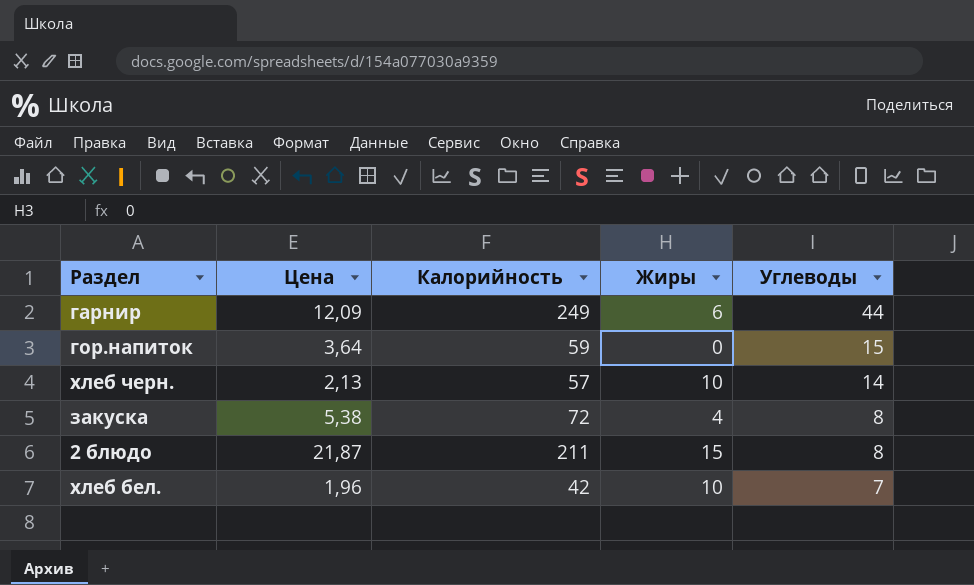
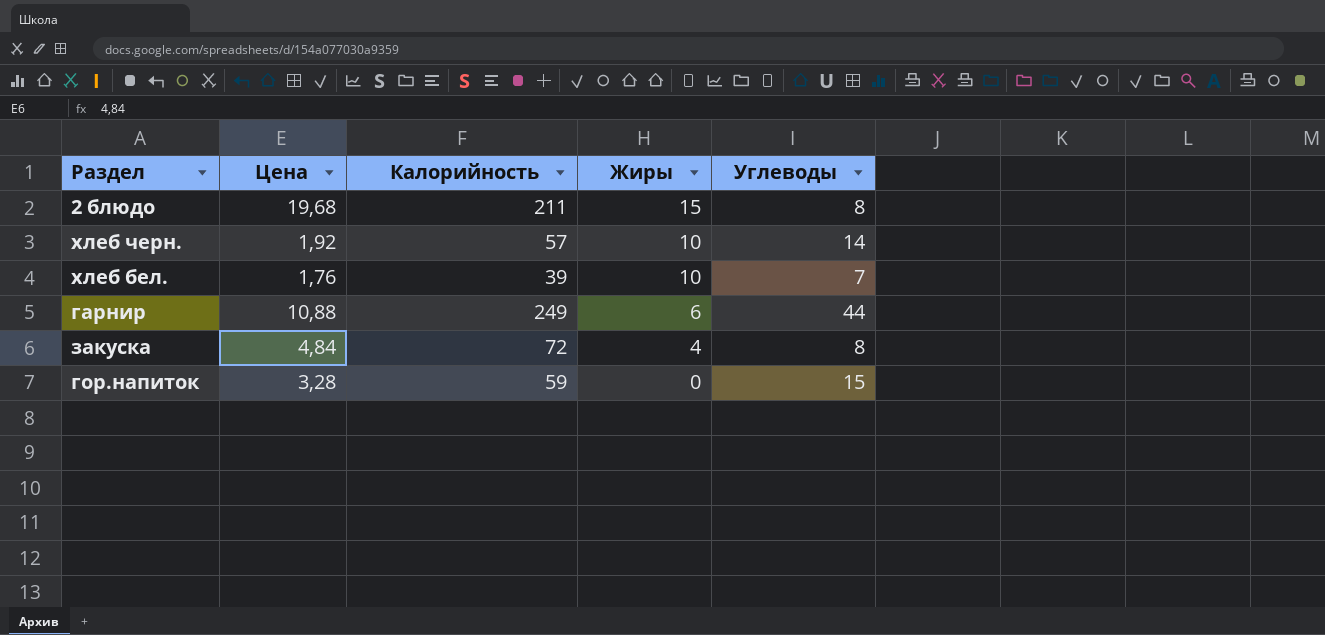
row order: Углеводы descending -> Жиры descending
2 блюдо | Цена: 21,87 -> 19,68
хлеб черн. | Цена: 2,13 -> 1,92
хлеб бел. | Цена: 1,96 -> 1,76
хлеб бел. | Калорийность: 42 -> 39
гарнир | Цена: 12,09 -> 10,88
закуска | Цена: 5,38 -> 4,84
гор.напиток | Цена: 3,64 -> 3,28

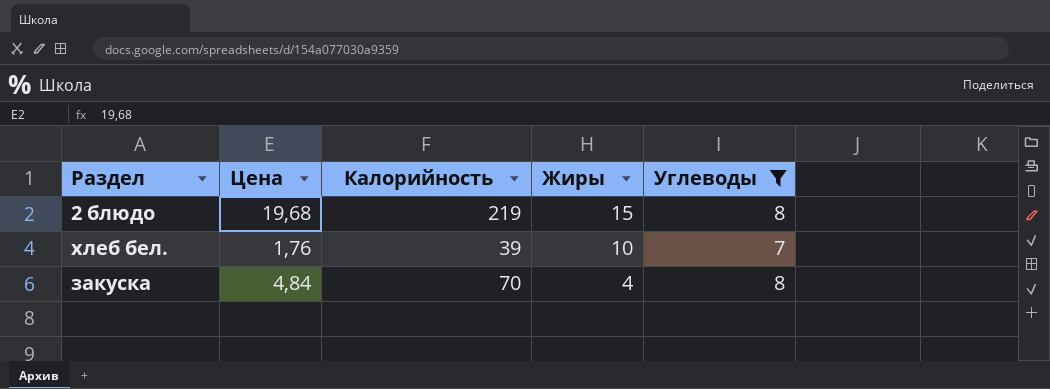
filter: none -> Углеводы <= 8
2 блюдо | Калорийность: 211 -> 219
закуска | Калорийность: 72 -> 70

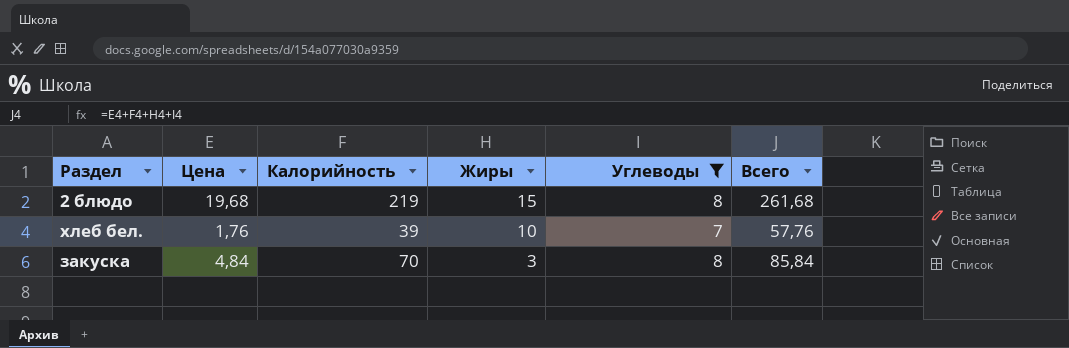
column Всего | formula: none -> [Цена] + [Калорийность] + [Жиры] + [Углеводы]
закуска | Жиры: 4 -> 3

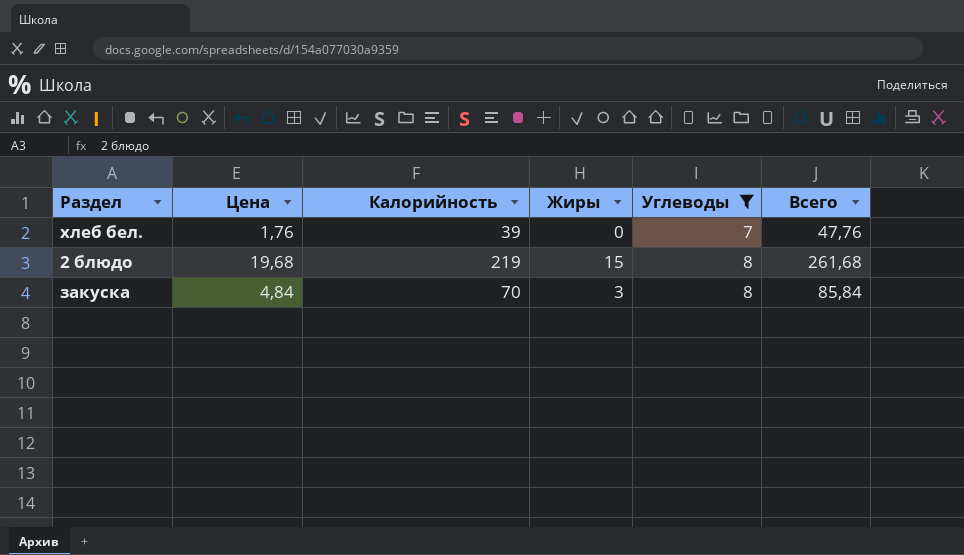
row order: Жиры descending -> Углеводы ascending
хлеб бел. | Жиры: 10 -> 0
хлеб бел. | Всего: 57,76 -> 47,76

